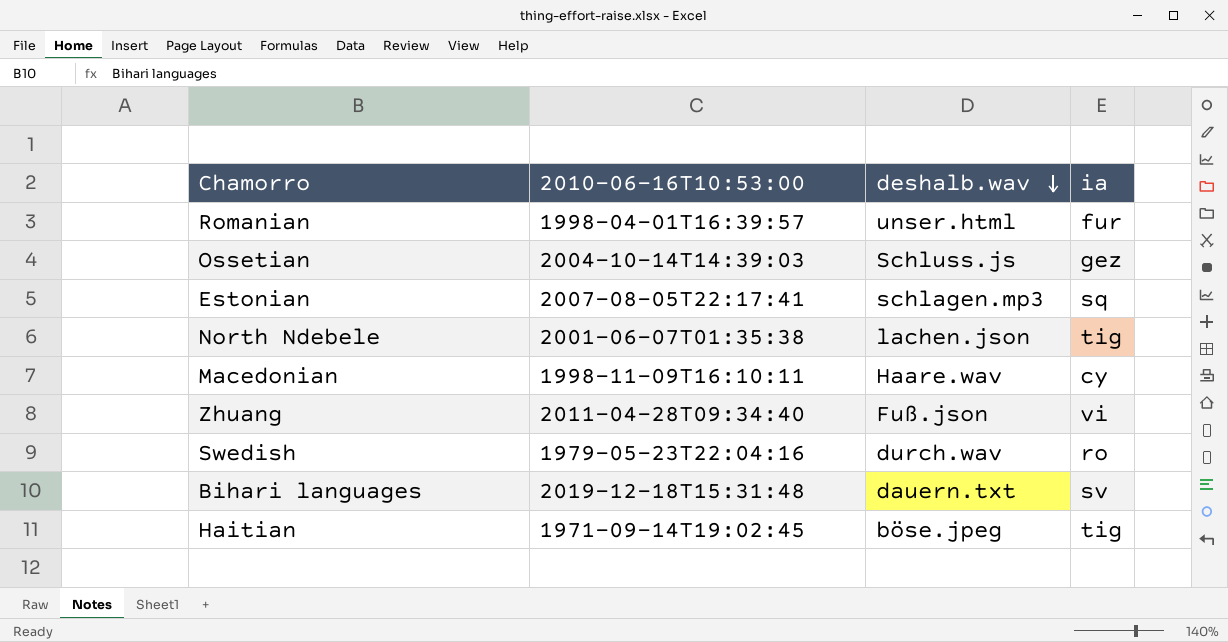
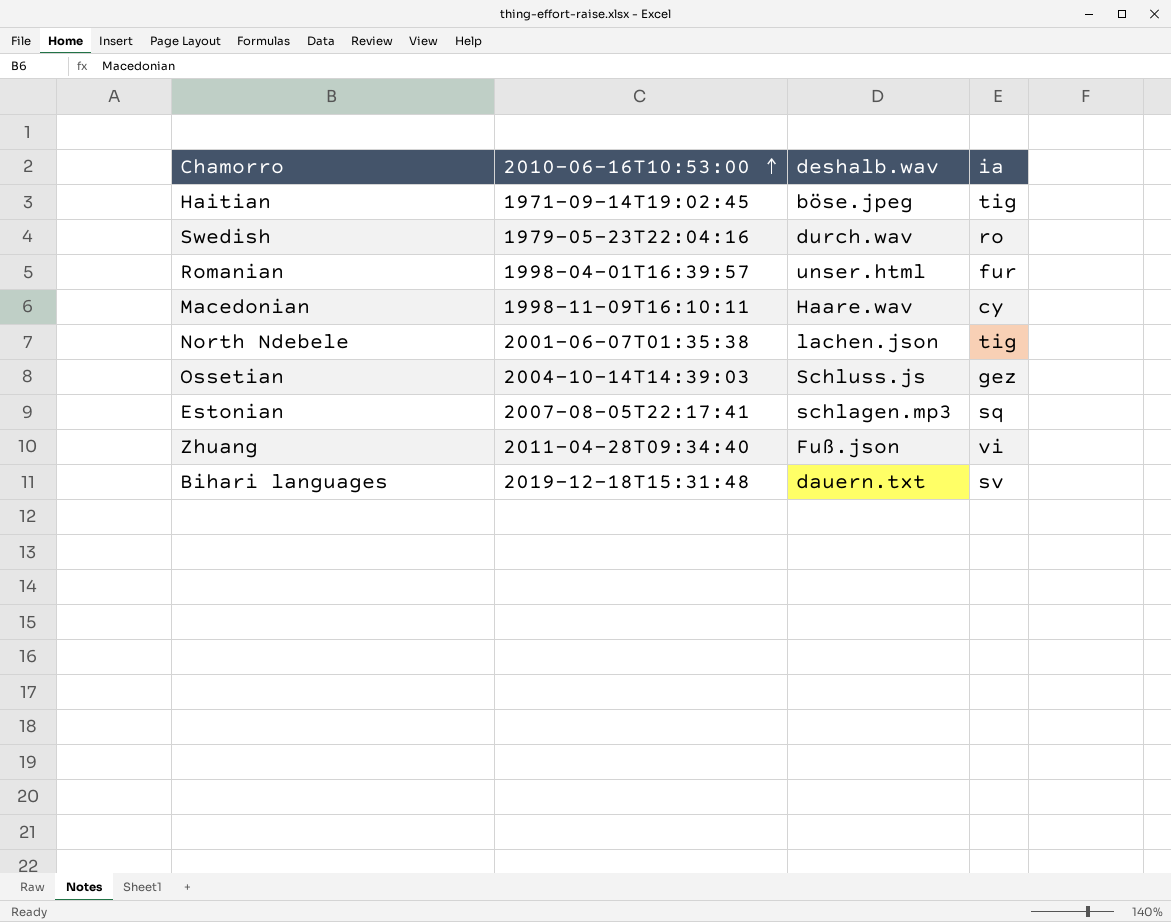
row order: deshalb.wav descending -> 2010-06-16T10:53:00 ascending

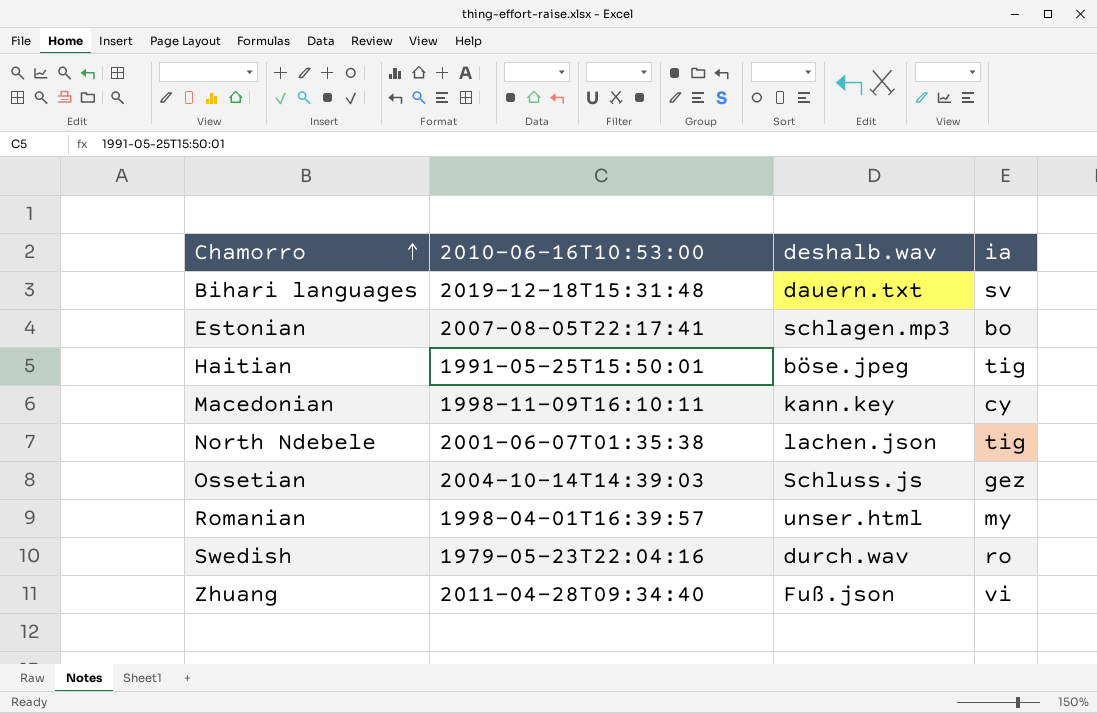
row order: 2010-06-16T10:53:00 ascending -> Chamorro ascending
Estonian | ia: sq -> bo
Haitian | 2010-06-16T10:53:00: 1971-09-14T19:02:45 -> 1991-05-25T15:50:01
Macedonian | deshalb.wav: Haare.wav -> kann.key
Romanian | ia: fur -> my

